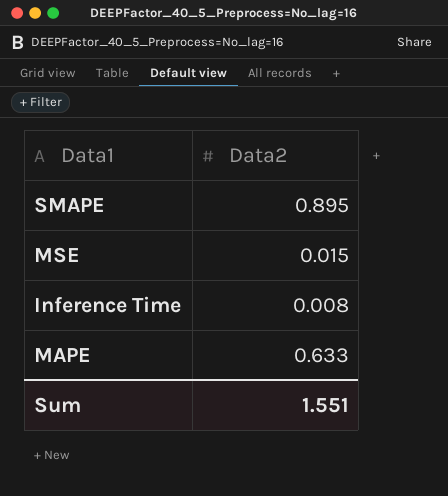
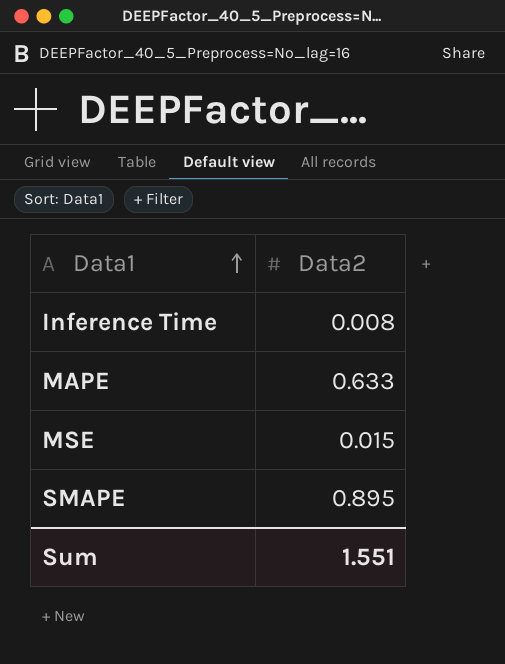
row order: none -> Data1 ascending

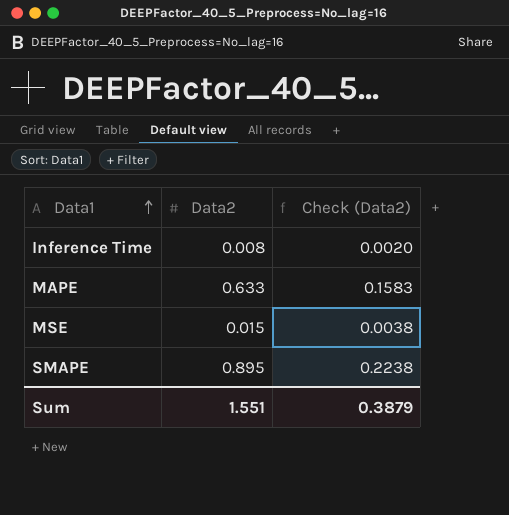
column Check (Data2) | formula: none -> [Data2] * 0.25

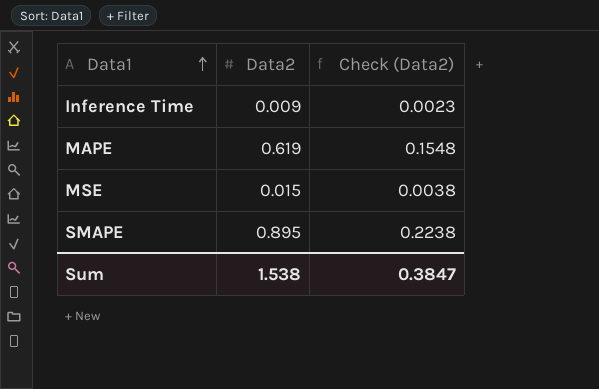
Inference Time | Data2: 0.008 -> 0.009
Inference Time | Check (Data2): 0.0020 -> 0.0023
MAPE | Data2: 0.633 -> 0.619
MAPE | Check (Data2): 0.1583 -> 0.1548
Sum | Data2: 1.551 -> 1.538
Sum | Check (Data2): 0.3879 -> 0.3847

